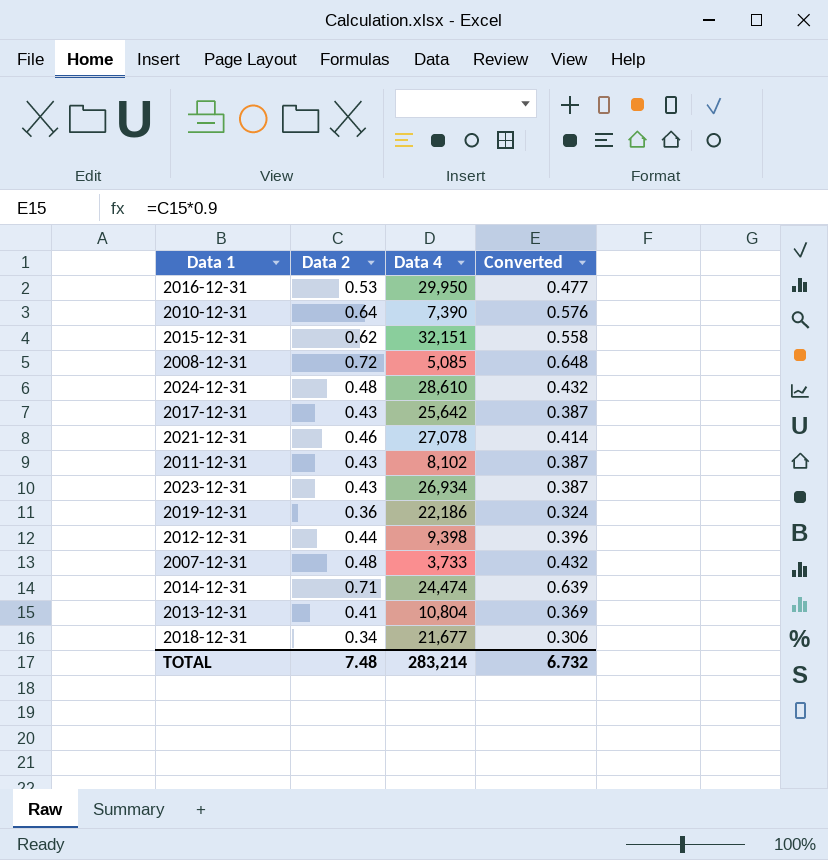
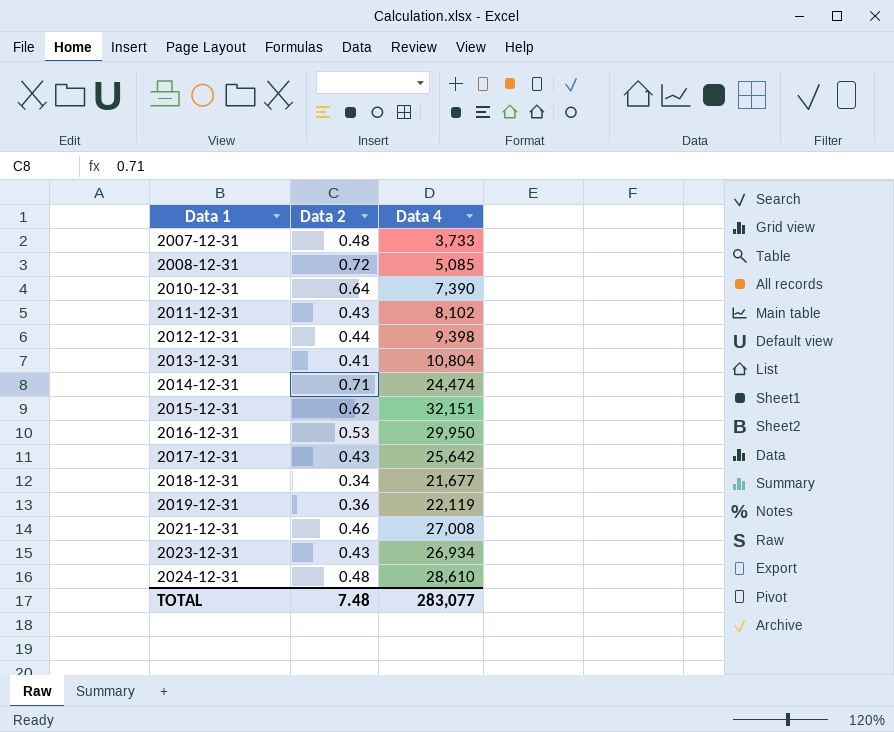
row order: none -> Data 1 ascending
column Converted | formula: [Data 2] * 0.9 -> none
2019-12-31 | Data 4: 22,186 -> 22,119
2021-12-31 | Data 4: 27,078 -> 27,008
TOTAL | Data 4: 283,214 -> 283,077

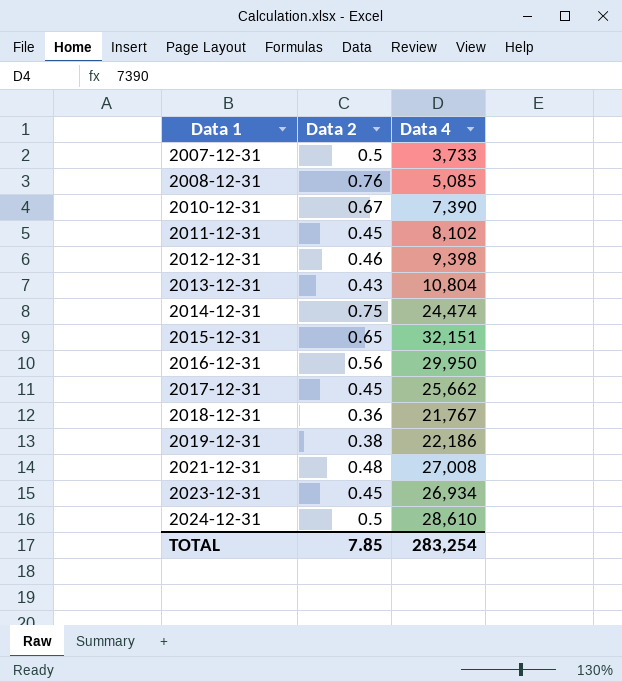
2007-12-31 | Data 2: 0.48 -> 0.5
2008-12-31 | Data 2: 0.72 -> 0.76
2010-12-31 | Data 2: 0.64 -> 0.67
2011-12-31 | Data 2: 0.43 -> 0.45
2012-12-31 | Data 2: 0.44 -> 0.46
2013-12-31 | Data 2: 0.41 -> 0.43
2014-12-31 | Data 2: 0.71 -> 0.75
2015-12-31 | Data 2: 0.62 -> 0.65
2016-12-31 | Data 2: 0.53 -> 0.56
2017-12-31 | Data 2: 0.43 -> 0.45
2017-12-31 | Data 4: 25,642 -> 25,662
2018-12-31 | Data 2: 0.34 -> 0.36
2018-12-31 | Data 4: 21,677 -> 21,767
2019-12-31 | Data 2: 0.36 -> 0.38
2019-12-31 | Data 4: 22,119 -> 22,186
2021-12-31 | Data 2: 0.46 -> 0.48
2023-12-31 | Data 2: 0.43 -> 0.45
2024-12-31 | Data 2: 0.48 -> 0.5
TOTAL | Data 2: 7.48 -> 7.85
TOTAL | Data 4: 283,077 -> 283,254

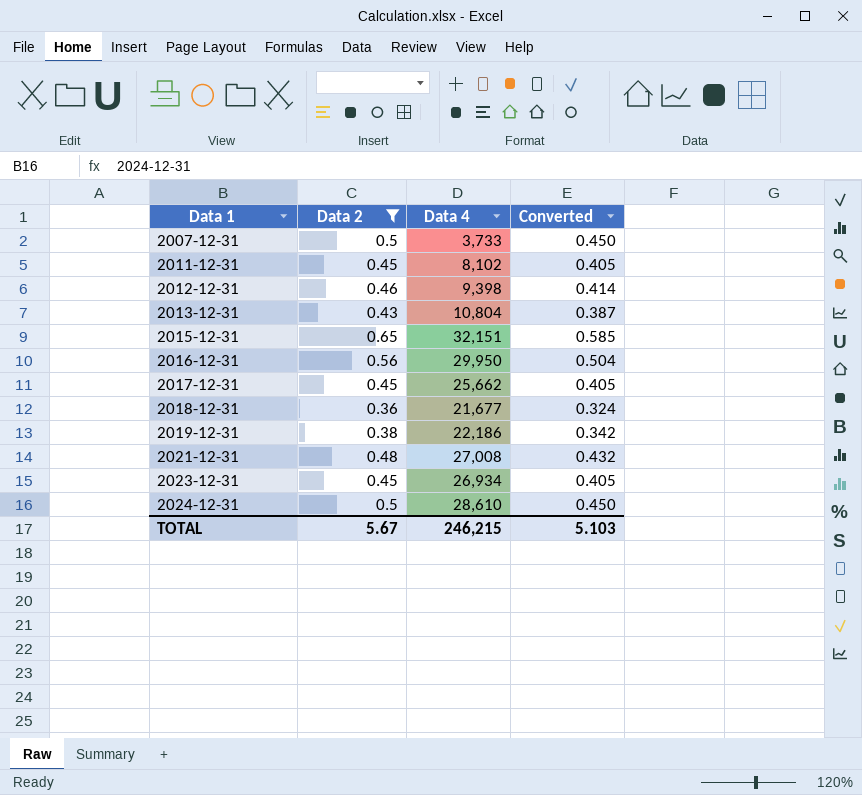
filter: none -> Data 2 <= 0.65
column Converted | formula: none -> [Data 2] * 0.9
2018-12-31 | Data 4: 21,767 -> 21,677
TOTAL | Data 2: 7.85 -> 5.67
TOTAL | Data 4: 283,254 -> 246,215

